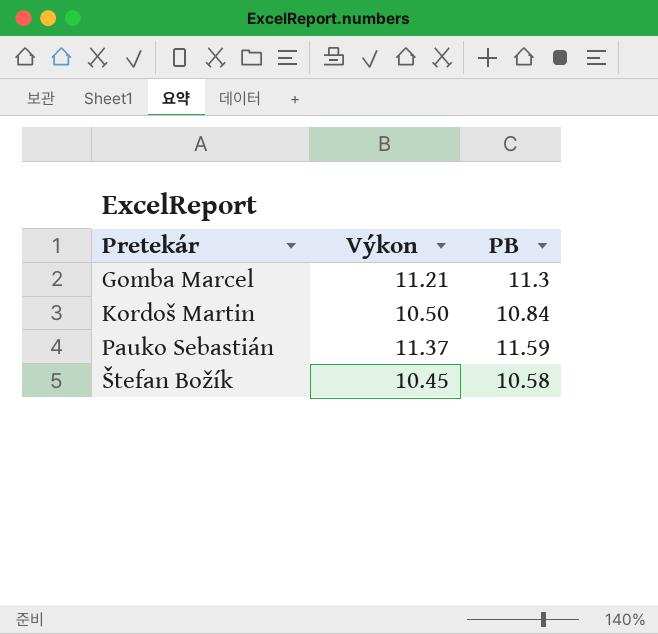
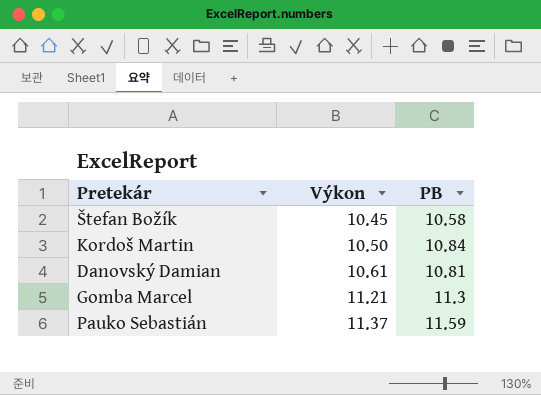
row order: Pretekár ascending -> Výkon ascending
row Danovský Damian: none -> 10.61 | 10.81

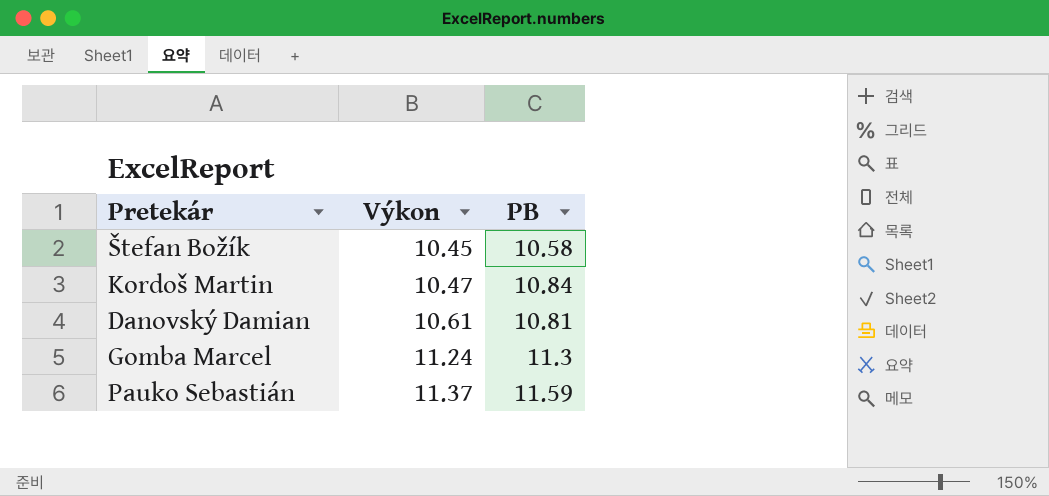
Kordoš Martin | Výkon: 10.50 -> 10.47
Gomba Marcel | Výkon: 11.21 -> 11.24

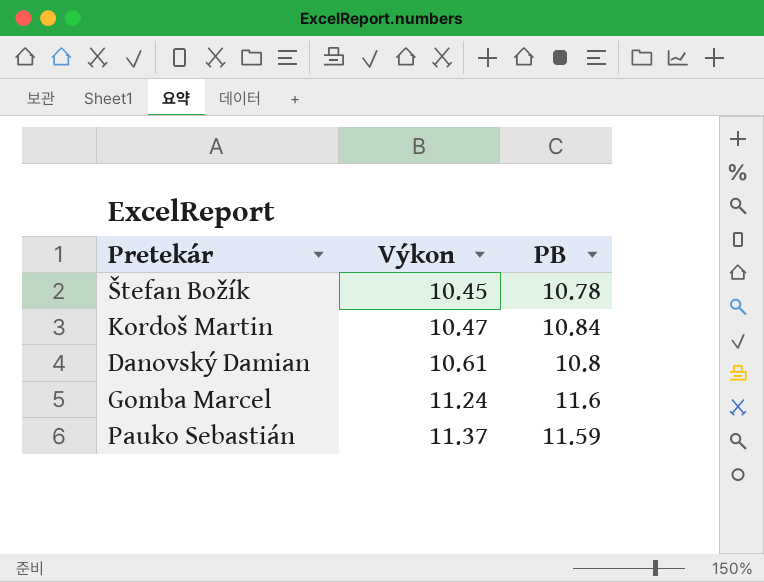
Štefan Božík | PB: 10.58 -> 10.78
Danovský Damian | PB: 10.81 -> 10.8
Gomba Marcel | PB: 11.3 -> 11.6

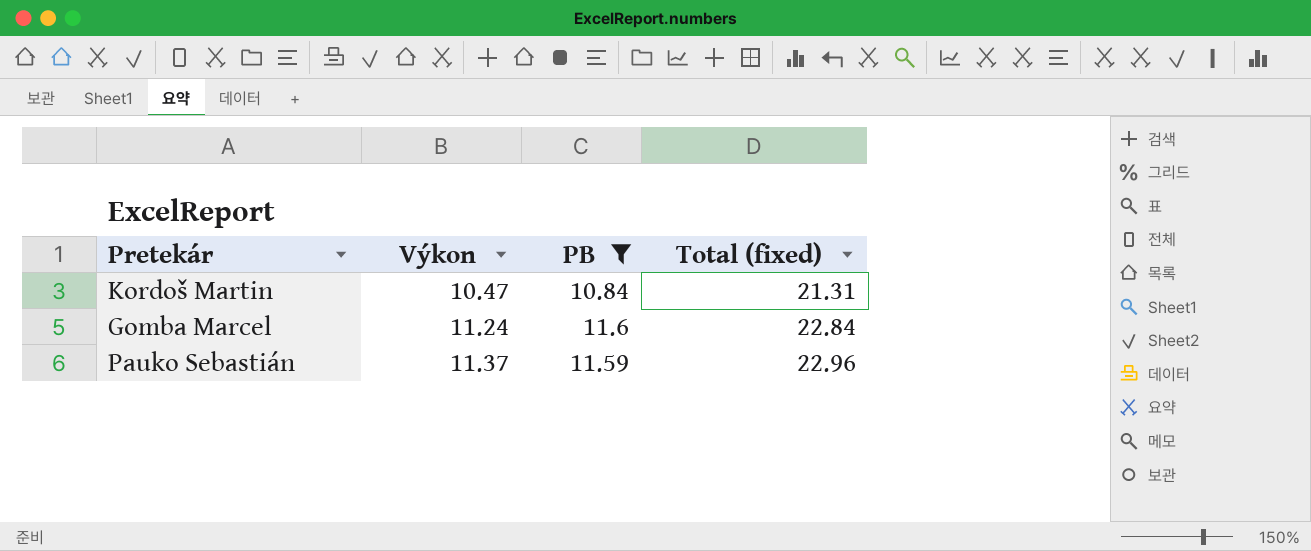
filter: none -> PB >= 10.84
column Total (fixed) | formula: none -> [Výkon] + [PB]

